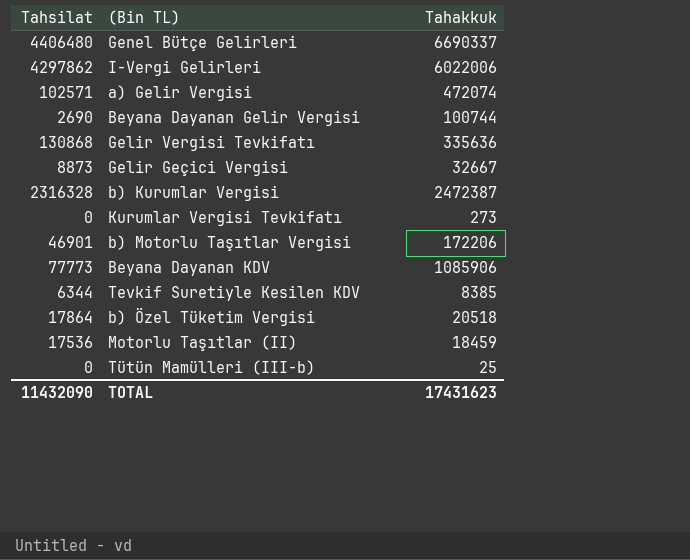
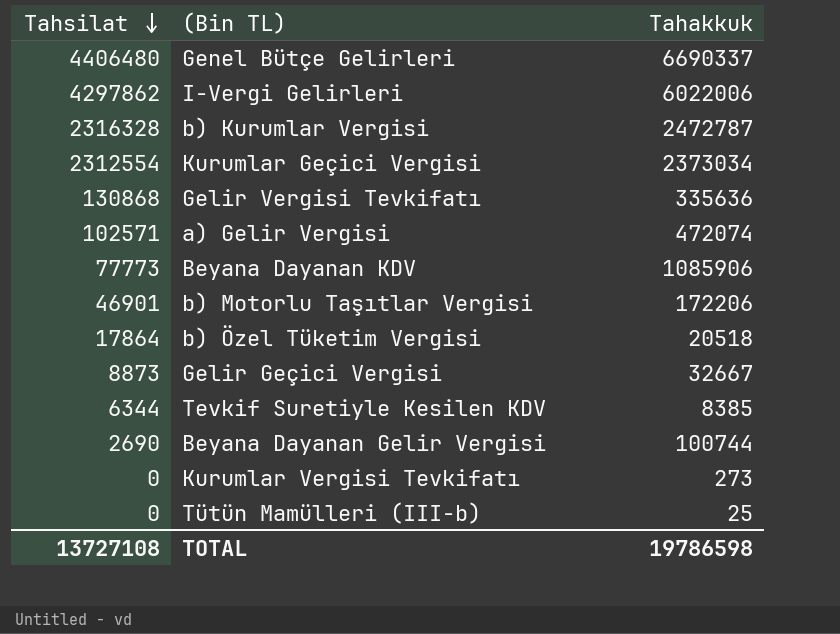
row order: none -> Tahsilat descending
row Motorlu Taşıtlar (II): 17536 | 18459 -> none
b) Kurumlar Vergisi | Tahakkuk: 2472387 -> 2472787
row Kurumlar Geçici Vergisi: none -> 2312554 | 2373034
TOTAL | Tahsilat: 11432090 -> 13727108
TOTAL | Tahakkuk: 17431623 -> 19786598

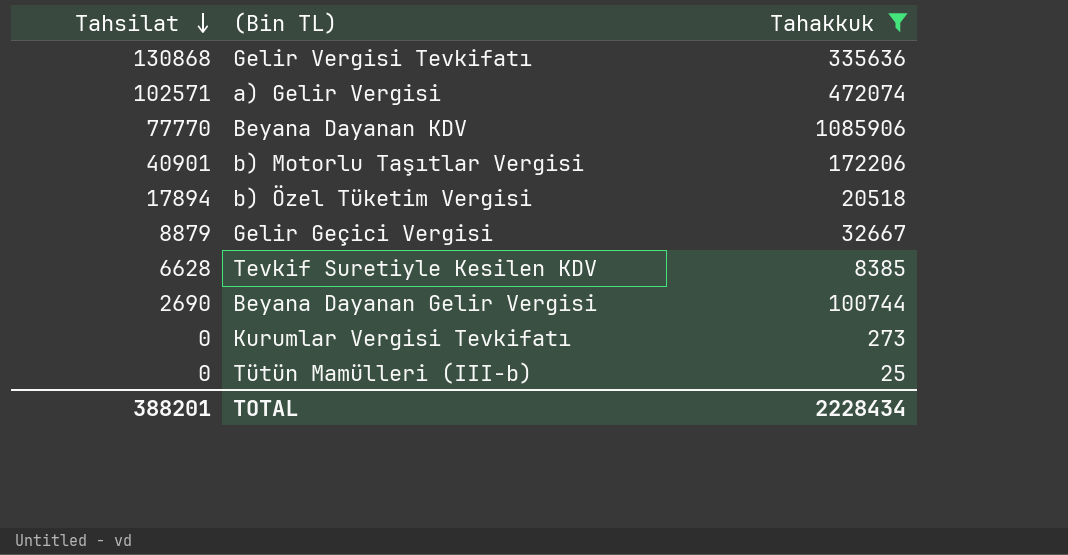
filter: none -> Tahakkuk <= 1085906
Beyana Dayanan KDV | Tahsilat: 77773 -> 77770
b) Motorlu Taşıtlar Vergisi | Tahsilat: 46901 -> 40901
b) Özel Tüketim Vergisi | Tahsilat: 17864 -> 17894
Gelir Geçici Vergisi | Tahsilat: 8873 -> 8879
Tevkif Suretiyle Kesilen KDV | Tahsilat: 6344 -> 6628
TOTAL | Tahsilat: 13727108 -> 388201
TOTAL | Tahakkuk: 19786598 -> 2228434

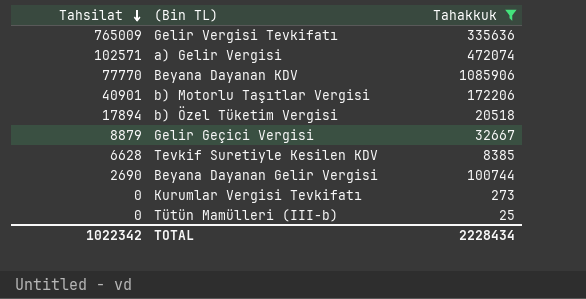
Gelir Vergisi Tevkifatı | Tahsilat: 130868 -> 765009
TOTAL | Tahsilat: 388201 -> 1022342

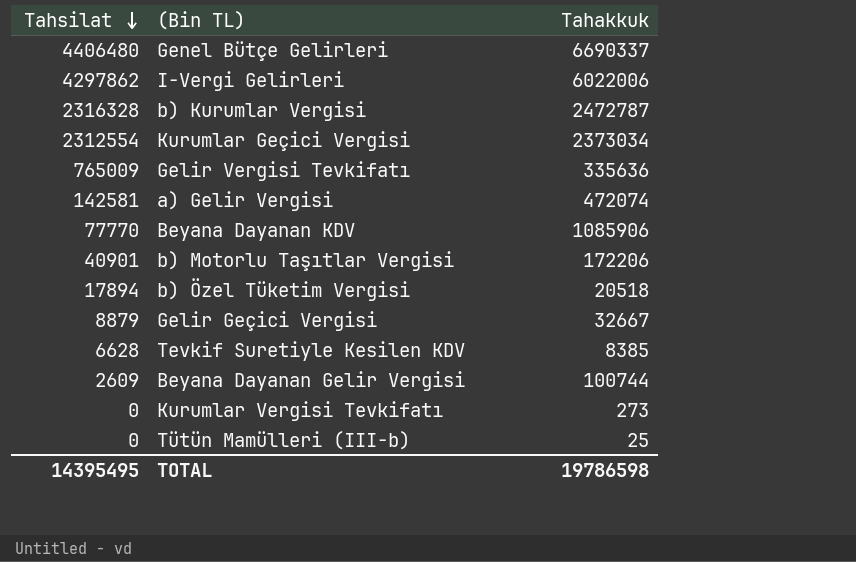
filter: Tahakkuk <= 1085906 -> none
a) Gelir Vergisi | Tahsilat: 102571 -> 142581
Beyana Dayanan Gelir Vergisi | Tahsilat: 2690 -> 2609
TOTAL | Tahsilat: 1022342 -> 14395495
TOTAL | Tahakkuk: 2228434 -> 19786598

